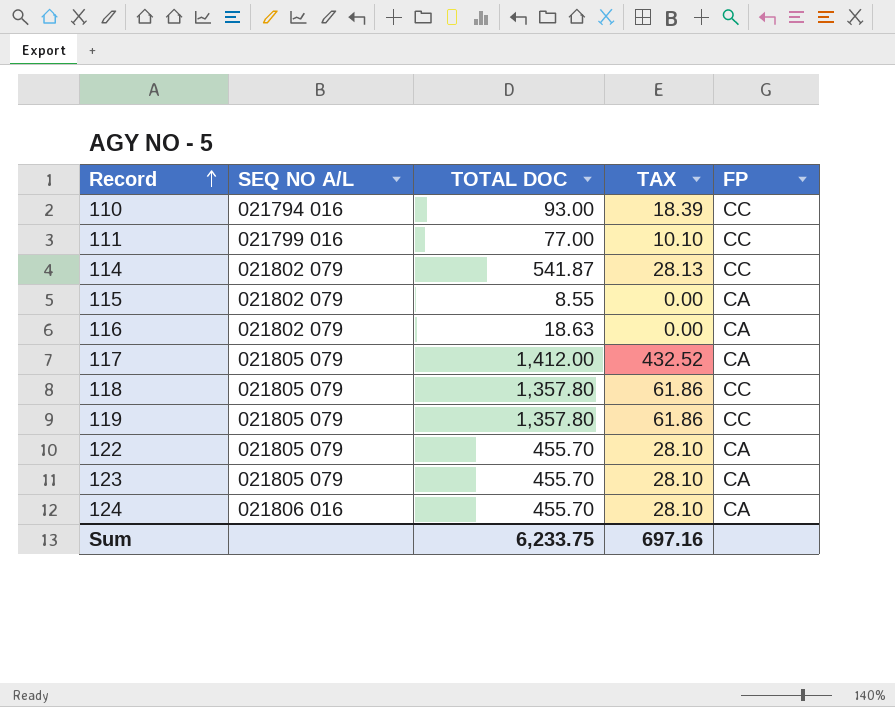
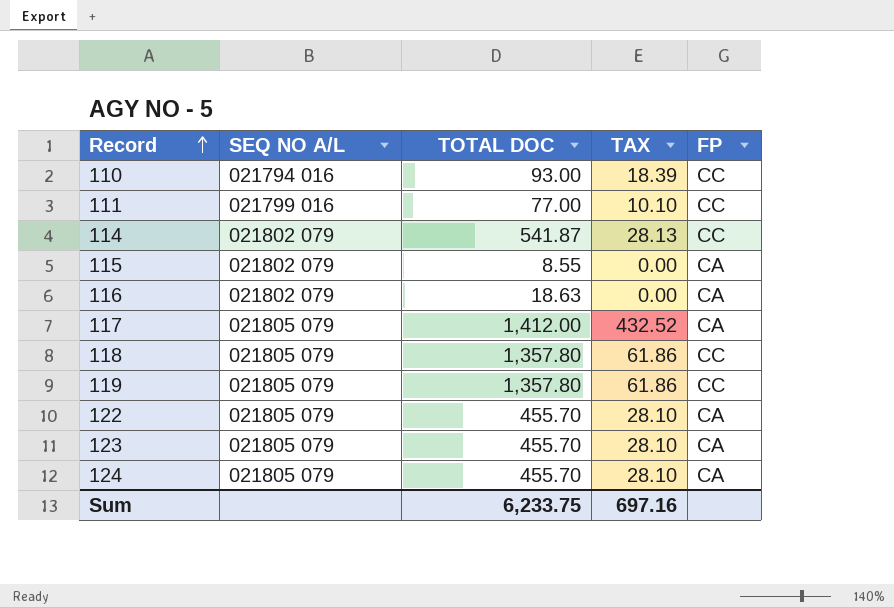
124 | SEQ NO A/L: 021806 016 -> 021805 079

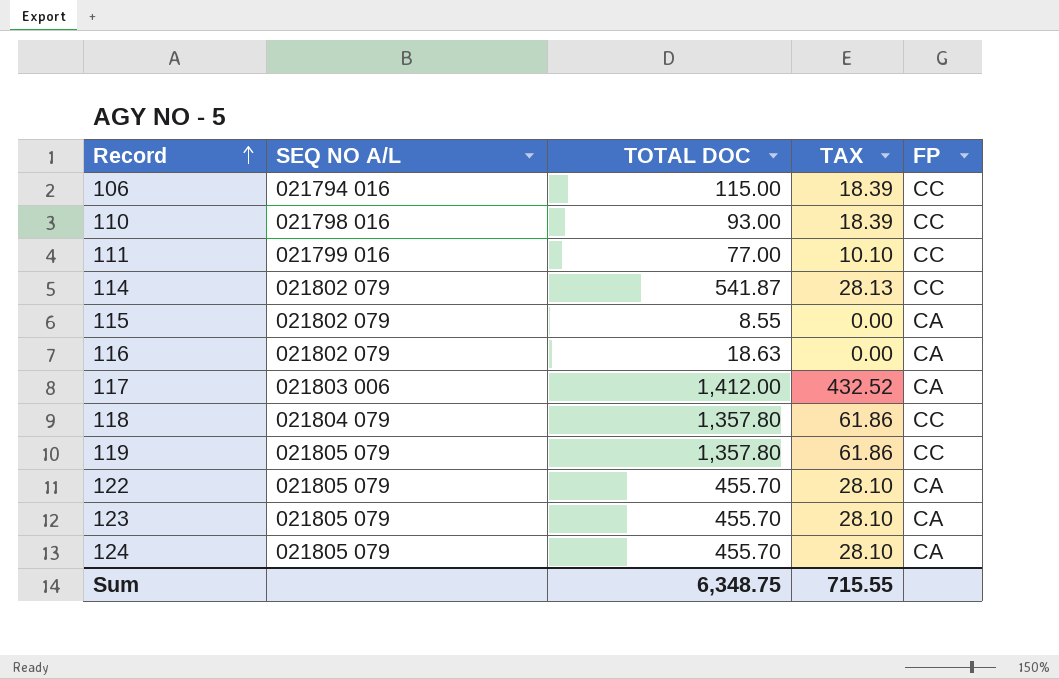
row 106: none -> 021794 016 | 115.00 | 18.39 | CC
110 | SEQ NO A/L: 021794 016 -> 021798 016
117 | SEQ NO A/L: 021805 079 -> 021803 006
118 | SEQ NO A/L: 021805 079 -> 021804 079
Sum | TOTAL DOC: 6,233.75 -> 6,348.75
Sum | TAX: 697.16 -> 715.55

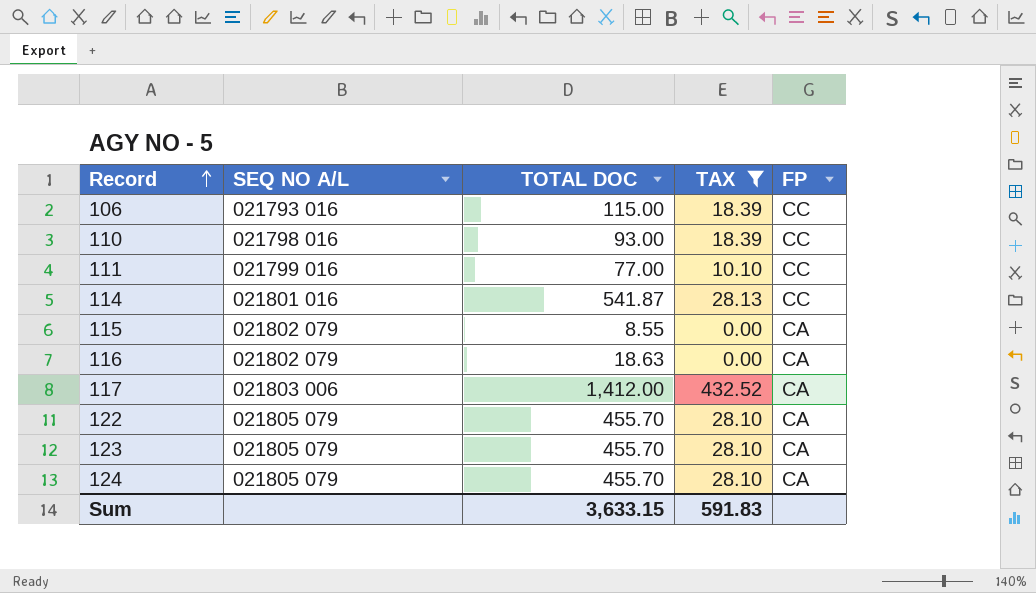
filter: none -> TAX != 61.86
106 | SEQ NO A/L: 021794 016 -> 021793 016
114 | SEQ NO A/L: 021802 079 -> 021801 016
Sum | TOTAL DOC: 6,348.75 -> 3,633.15
Sum | TAX: 715.55 -> 591.83

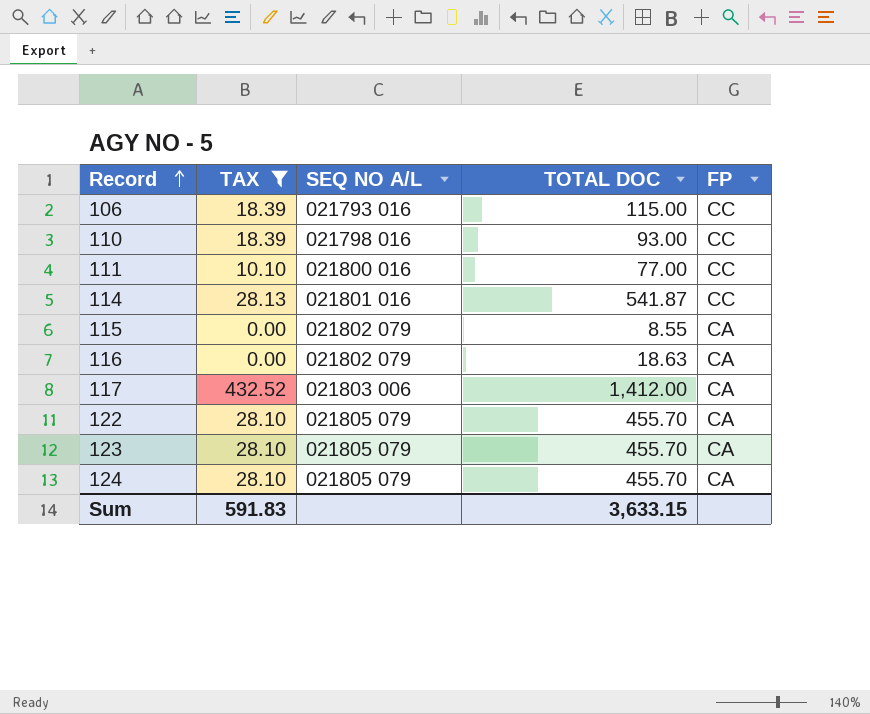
column TAX | position: 4 -> 2
111 | SEQ NO A/L: 021799 016 -> 021800 016

